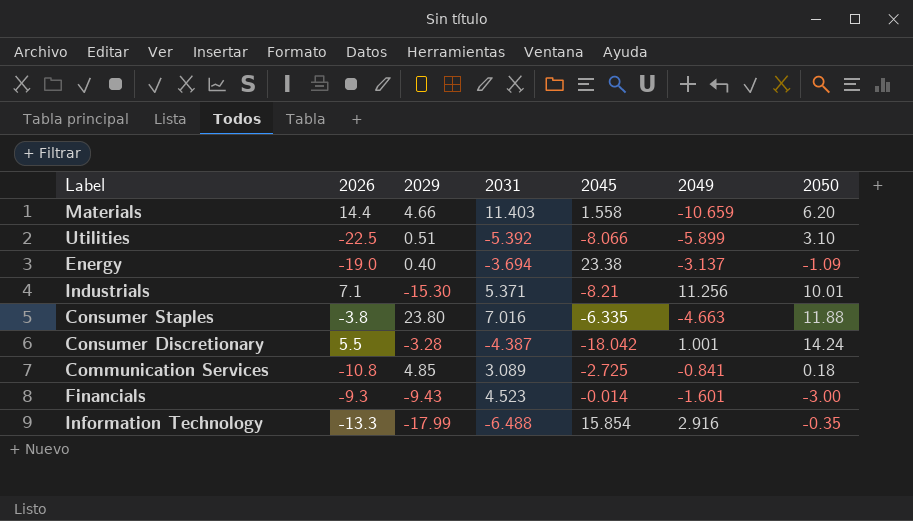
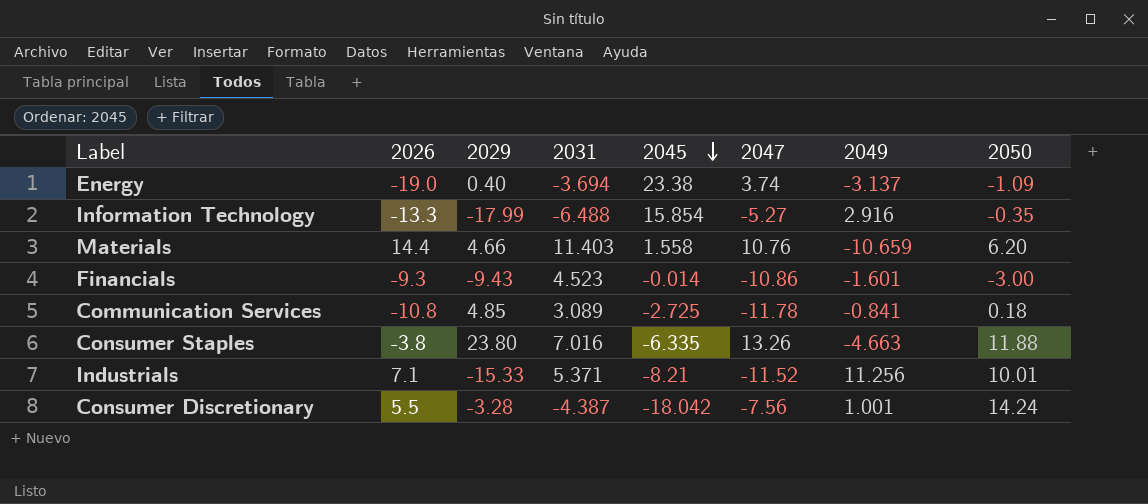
row order: none -> 2045 descending
column 2047 | position: none -> 6
row Utilities: -22.5 | 0.51 | -5.392 | -8.066 | -5.899 | 3.10 -> none
Industrials | 2029: -15.30 -> -15.33

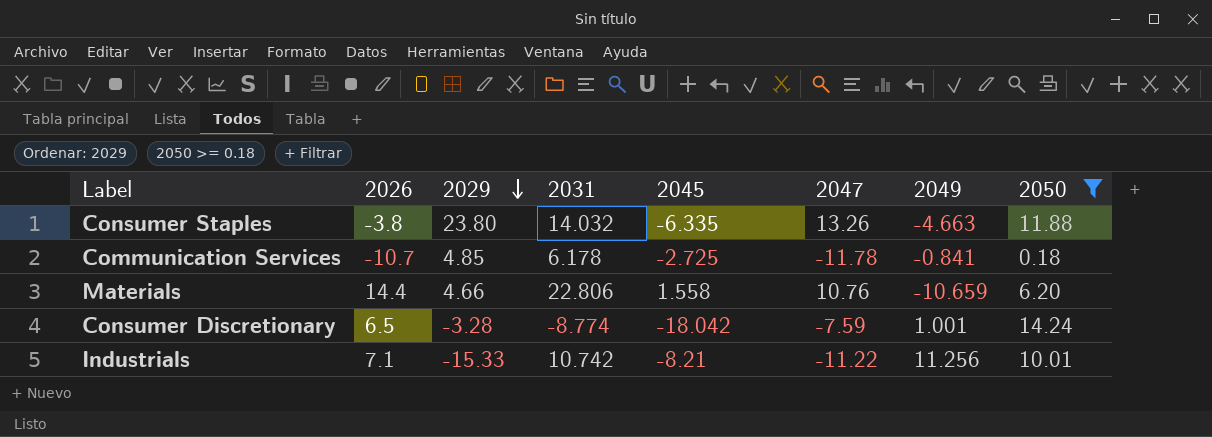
filter: none -> 2050 >= 0.18
row order: 2045 descending -> 2029 descending
Consumer Staples | 2031: 7.016 -> 14.032
Communication Services | 2026: -10.8 -> -10.7
Communication Services | 2031: 3.089 -> 6.178
Materials | 2031: 11.403 -> 22.806
Consumer Discretionary | 2026: 5.5 -> 6.5
Consumer Discretionary | 2031: -4.387 -> -8.774
Consumer Discretionary | 2047: -7.56 -> -7.59
Industrials | 2031: 5.371 -> 10.742
Industrials | 2047: -11.52 -> -11.22

